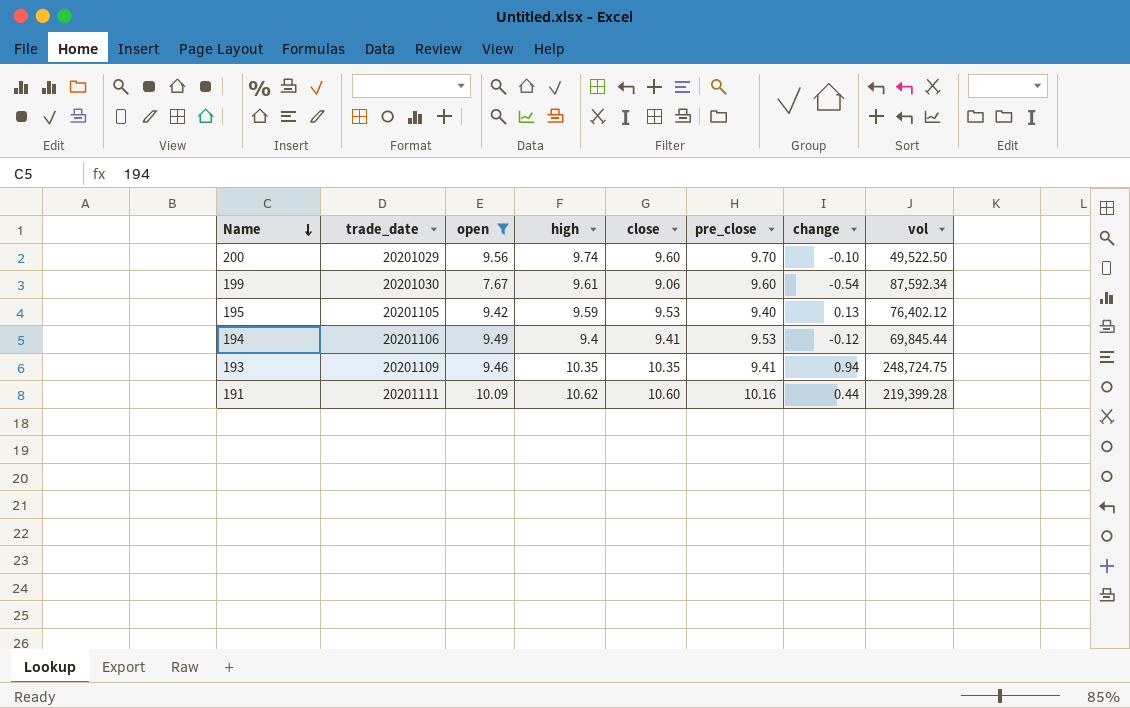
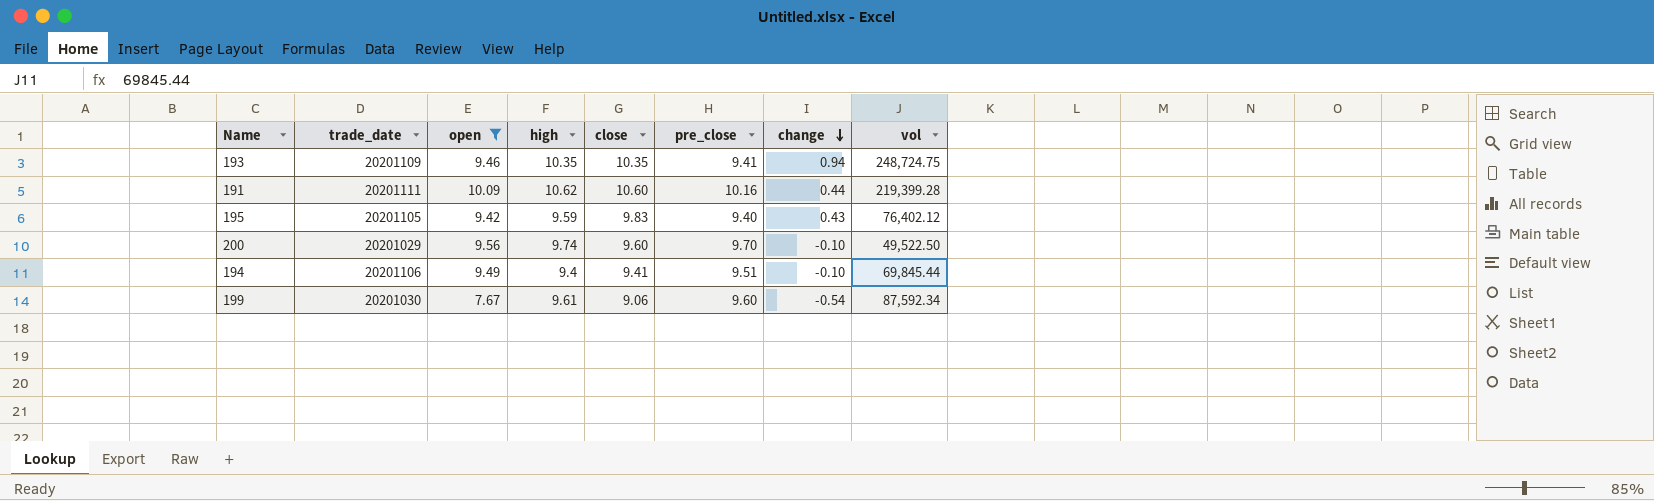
row order: Name descending -> change descending
195 | close: 9.53 -> 9.83
195 | change: 0.13 -> 0.43
194 | pre_close: 9.53 -> 9.51
194 | change: -0.12 -> -0.10

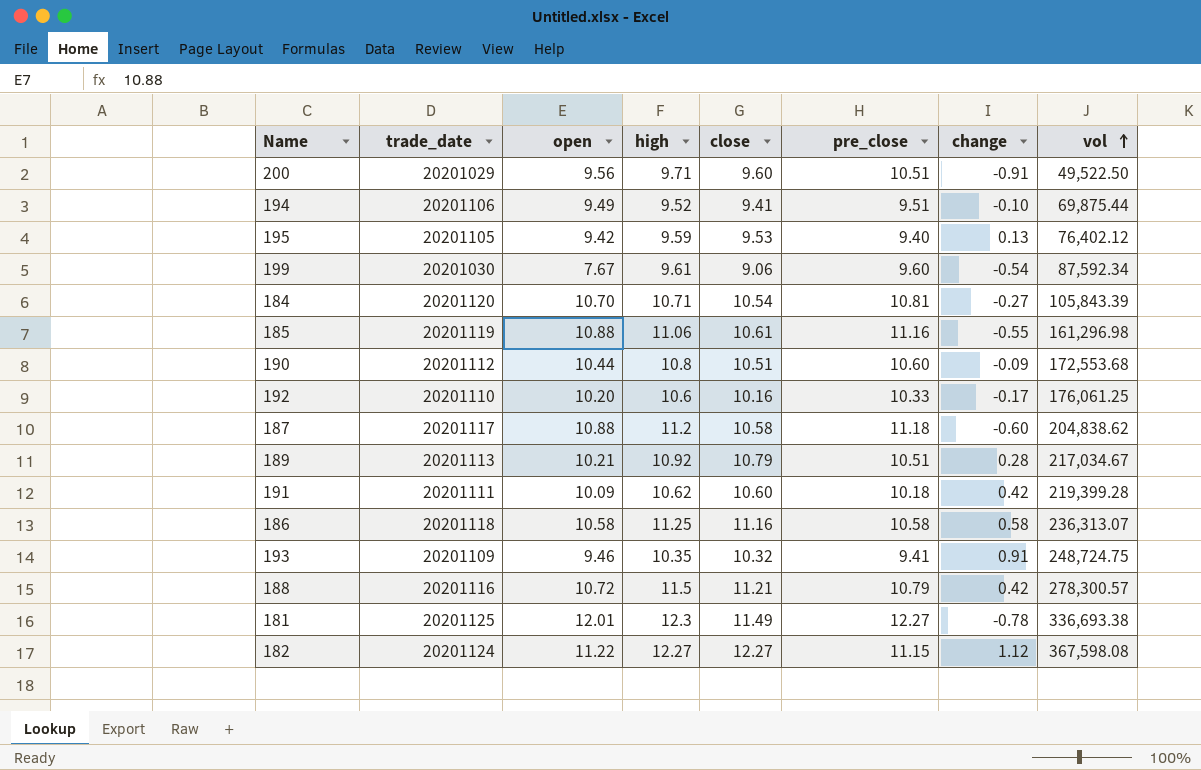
filter: open <= 10.09 -> none
row order: change descending -> vol ascending
200 | high: 9.74 -> 9.71
200 | pre_close: 9.70 -> 10.51
200 | change: -0.10 -> -0.91
194 | high: 9.4 -> 9.52
194 | vol: 69,845.44 -> 69,875.44
195 | close: 9.83 -> 9.53
195 | change: 0.43 -> 0.13
191 | pre_close: 10.16 -> 10.18
191 | change: 0.44 -> 0.42
193 | close: 10.35 -> 10.32
193 | change: 0.94 -> 0.91

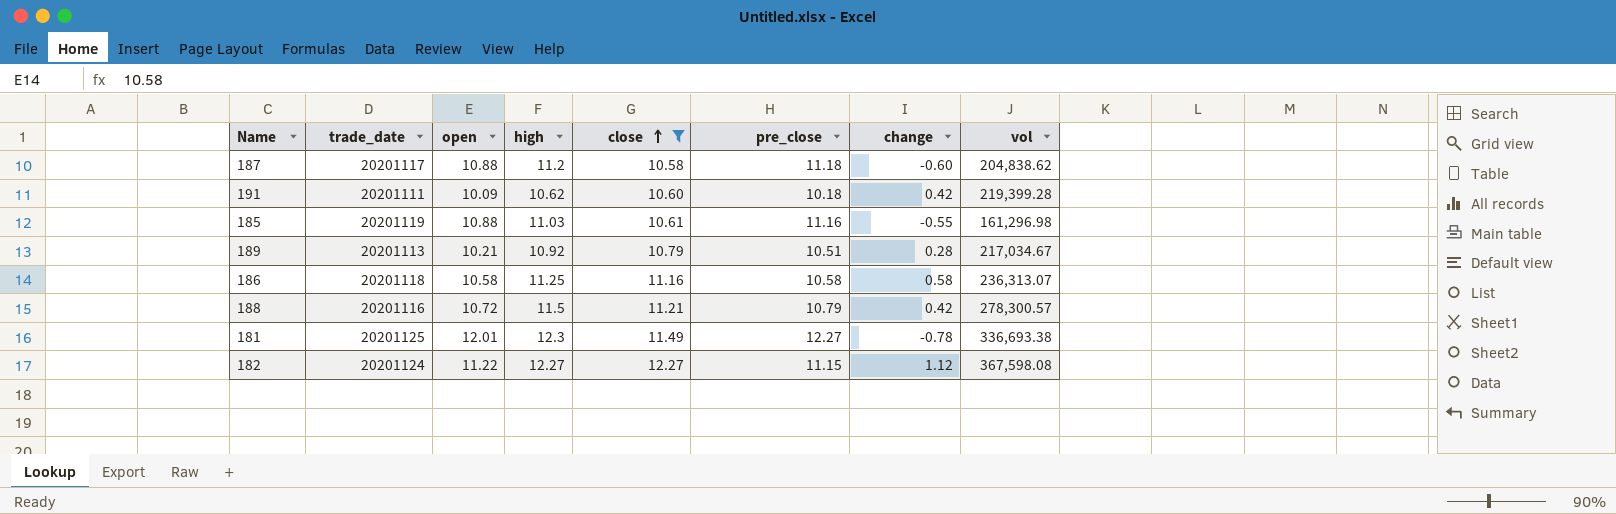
filter: none -> close >= 10.58
row order: vol ascending -> close ascending
185 | high: 11.06 -> 11.03

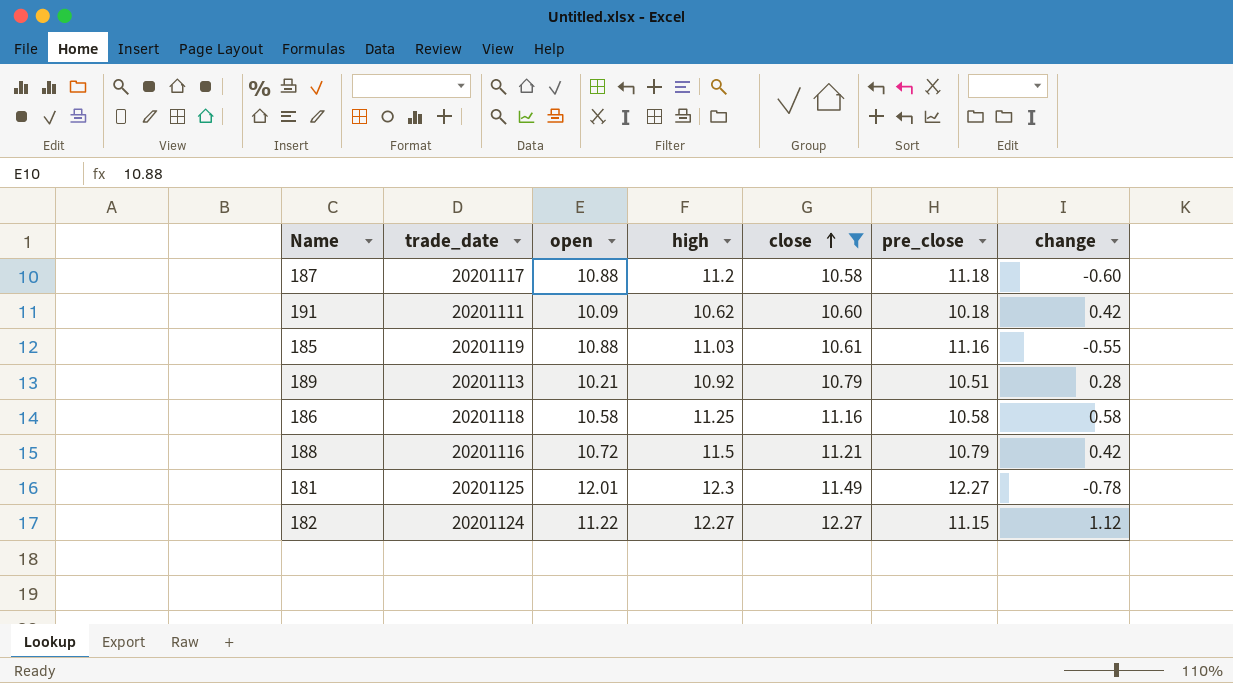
column vol | position: 8 -> none

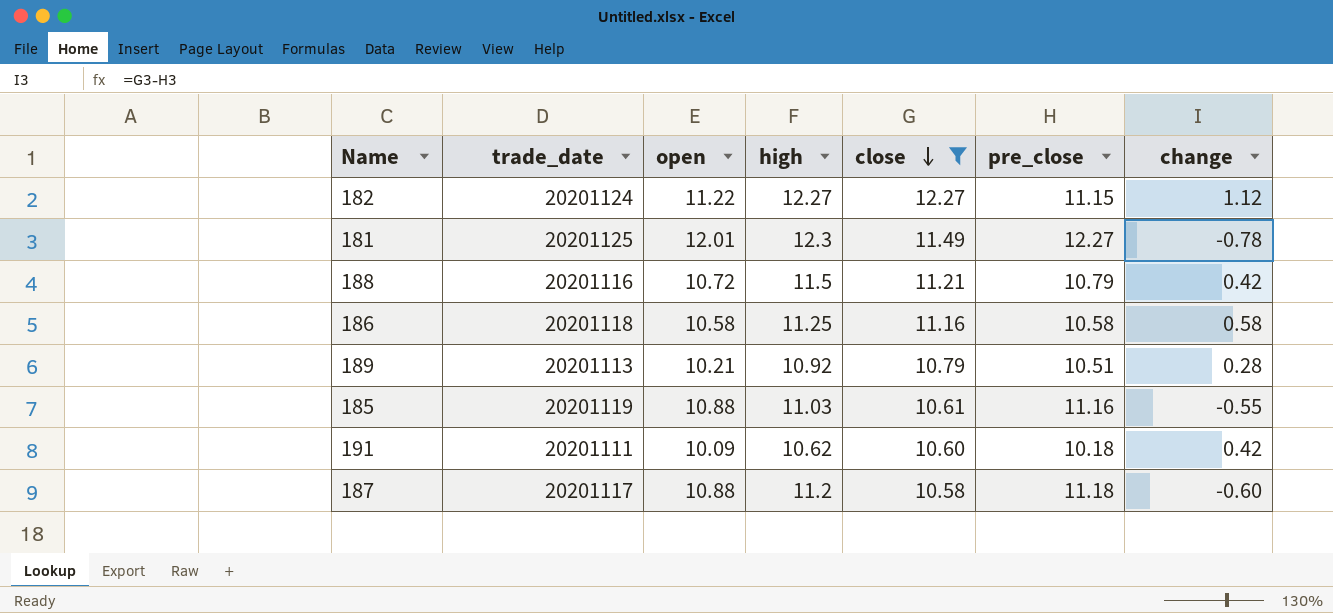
row order: close ascending -> close descending

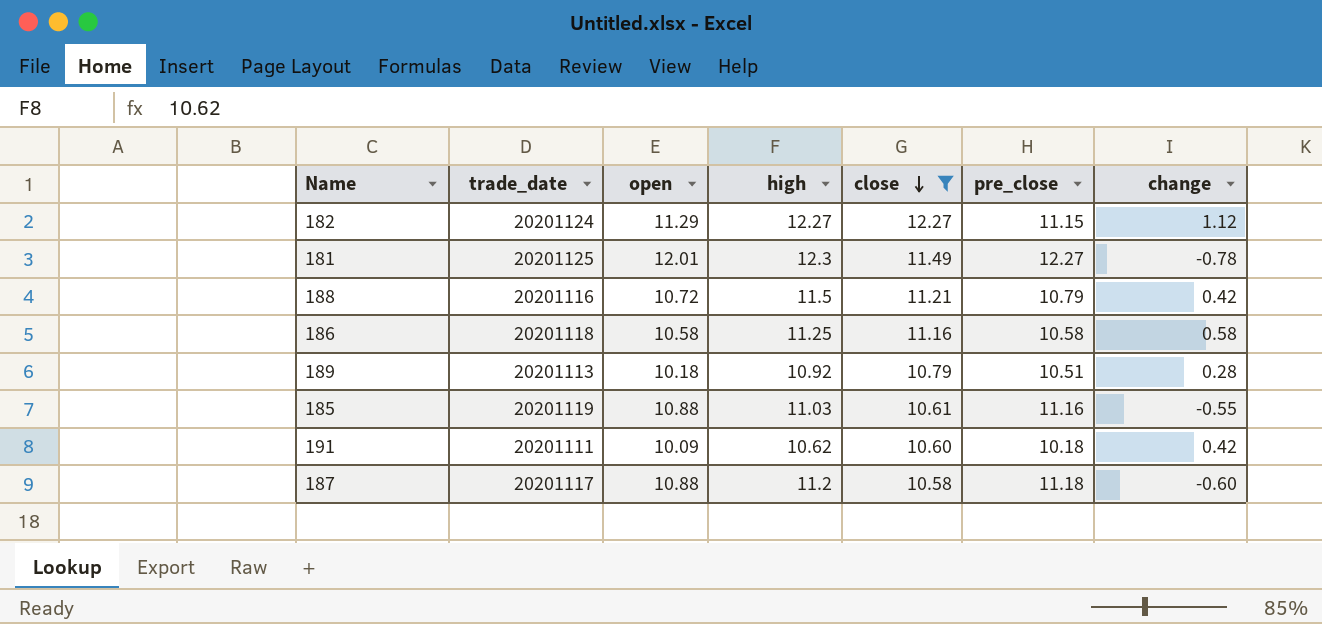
182 | open: 11.22 -> 11.29
189 | open: 10.21 -> 10.18

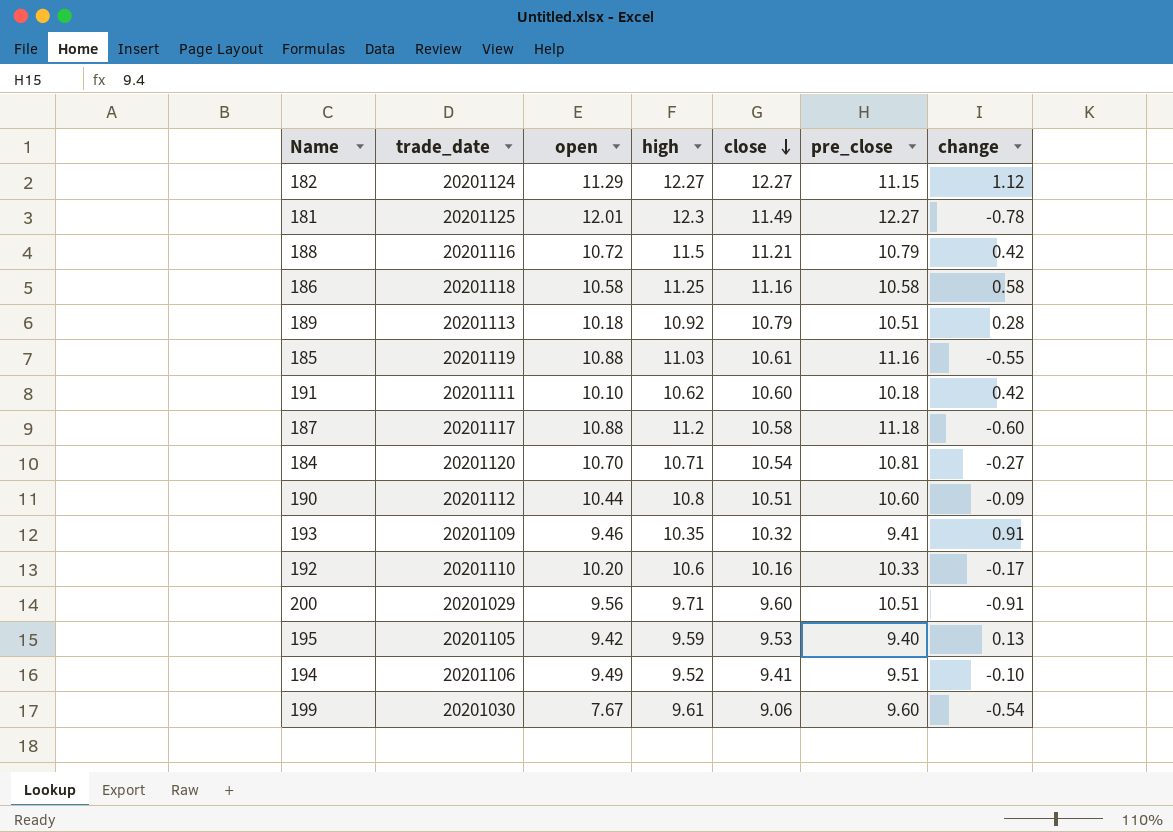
filter: close >= 10.58 -> none
191 | open: 10.09 -> 10.10

